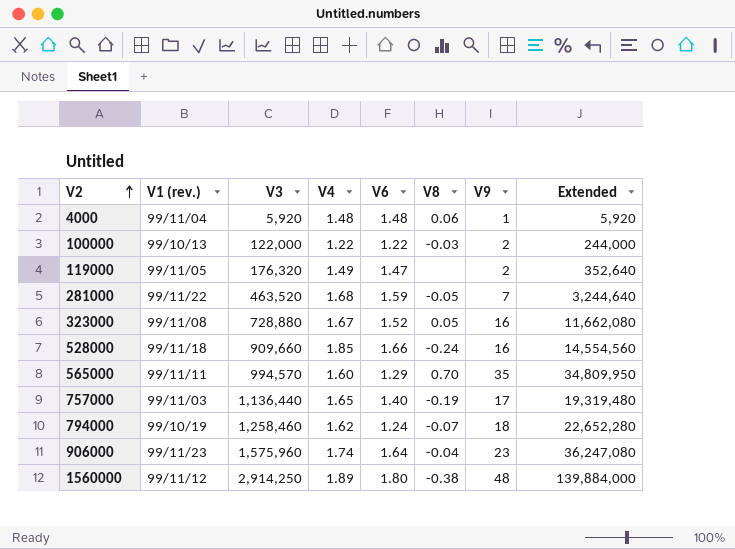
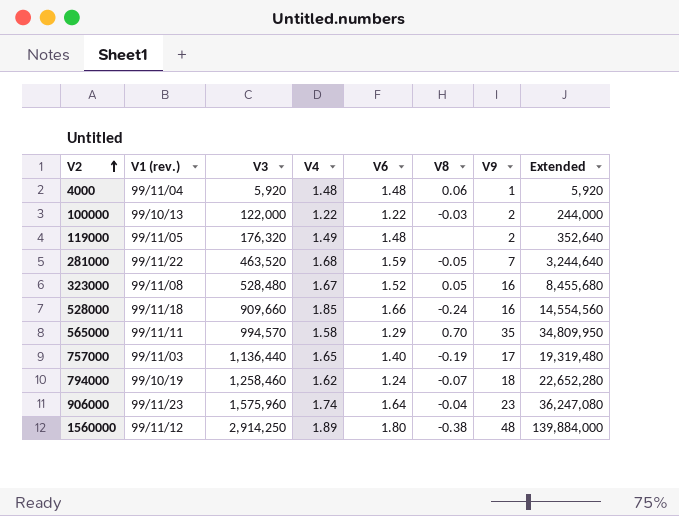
119000 | V6: 1.47 -> 1.48
323000 | V3: 728,880 -> 528,480
323000 | Extended: 11,662,080 -> 8,455,680
565000 | V4: 1.60 -> 1.58

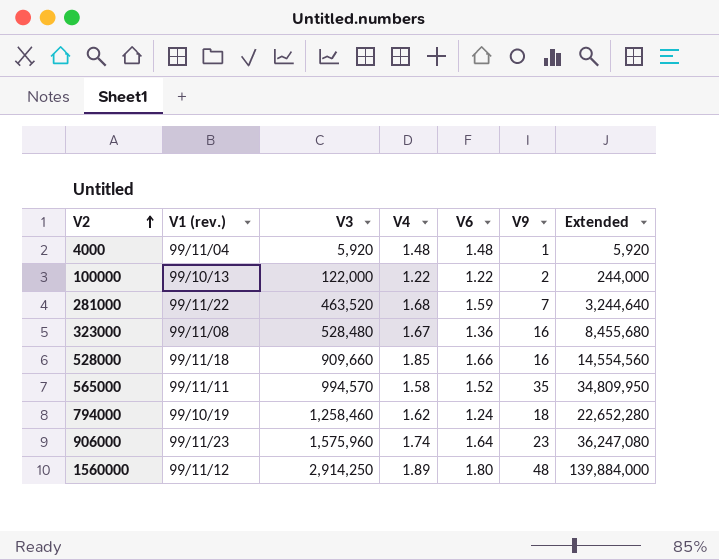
column V8 | position: 6 -> none
row 119000: 99/11/05 | 176,320 | 1.49 | 1.48 | none | 2 | 352,640 -> none
row 757000: 99/11/03 | 1,136,440 | 1.65 | 1.40 | -0.19 | 17 | 19,319,480 -> none
323000 | V6: 1.52 -> 1.36
565000 | V6: 1.29 -> 1.52

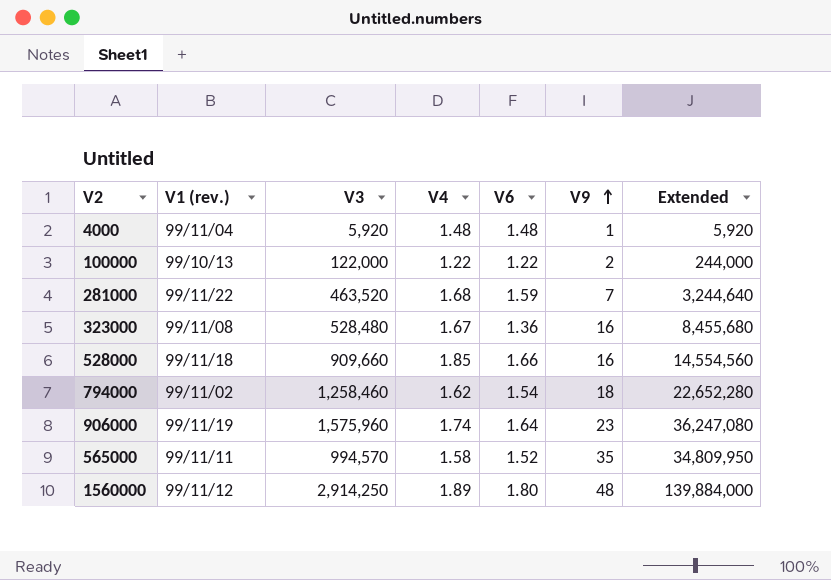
row order: V2 ascending -> V9 ascending
794000 | V1 (rev.): 99/10/19 -> 99/11/02
794000 | V6: 1.24 -> 1.54
906000 | V1 (rev.): 99/11/23 -> 99/11/19

